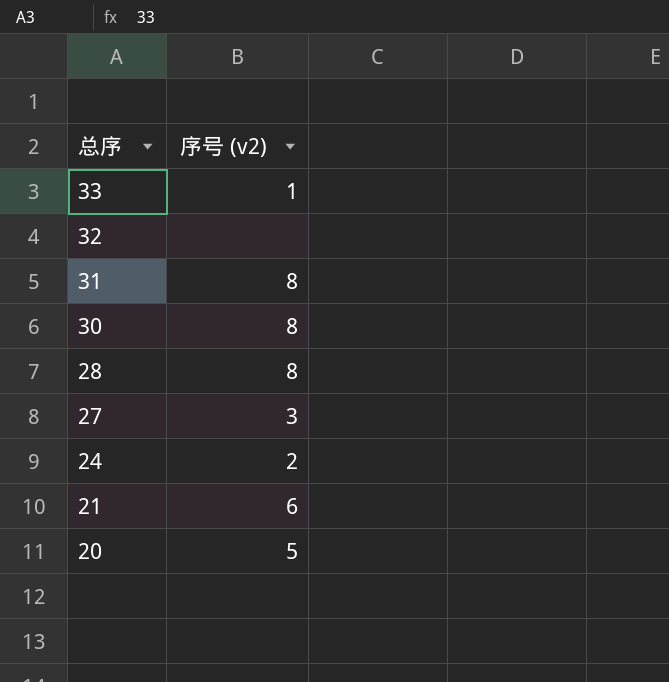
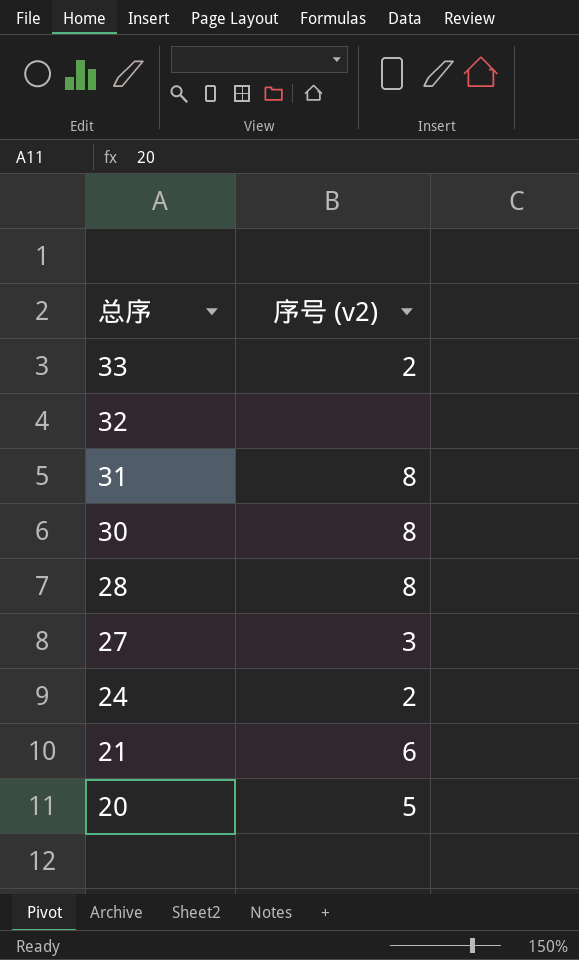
33 | 序号 (v2): 1 -> 2

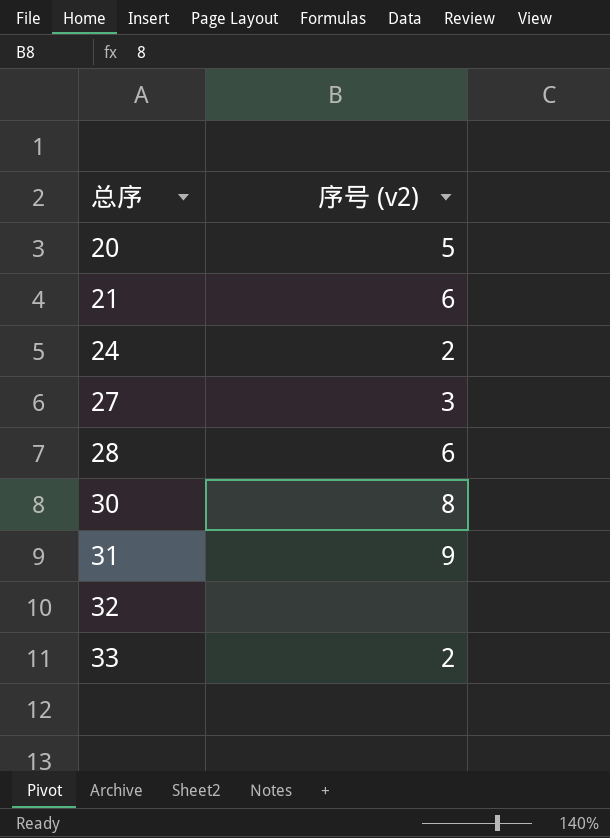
row order: 总序 descending -> 总序 ascending
28 | 序号 (v2): 8 -> 6
31 | 序号 (v2): 8 -> 9

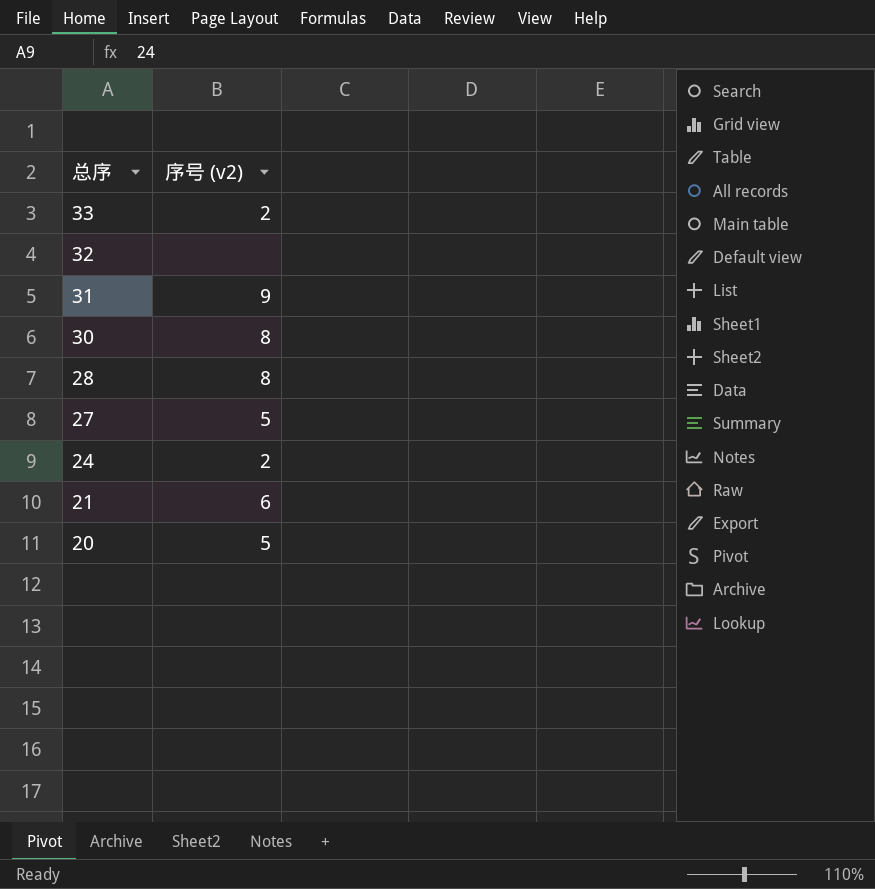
row order: 总序 ascending -> 总序 descending
28 | 序号 (v2): 6 -> 8
27 | 序号 (v2): 3 -> 5

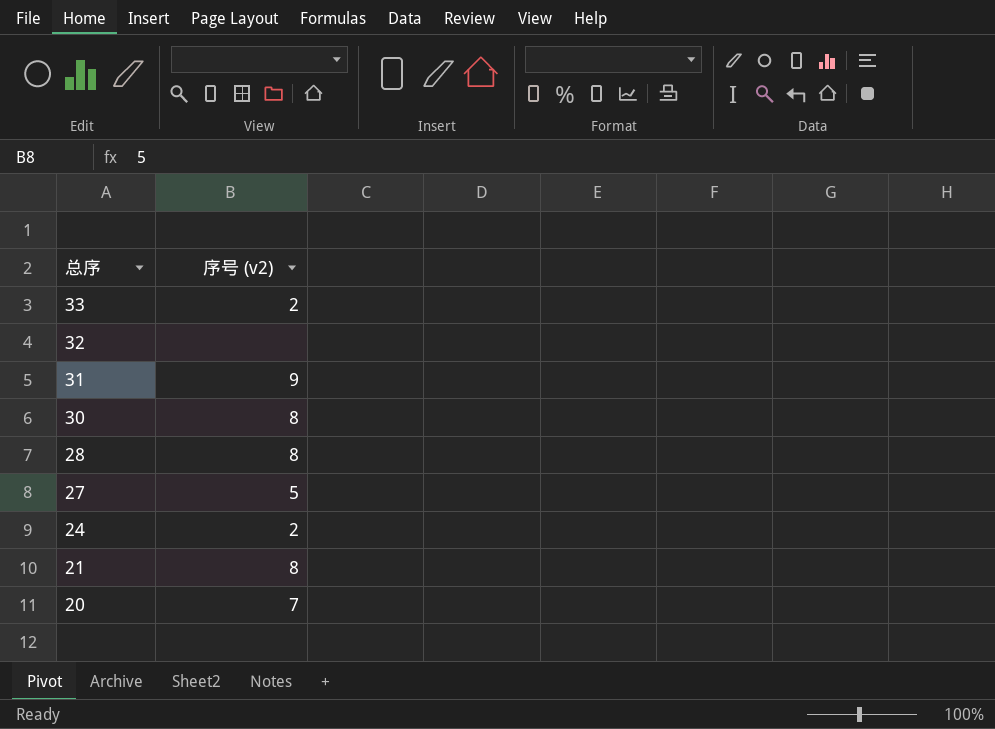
21 | 序号 (v2): 6 -> 8
20 | 序号 (v2): 5 -> 7

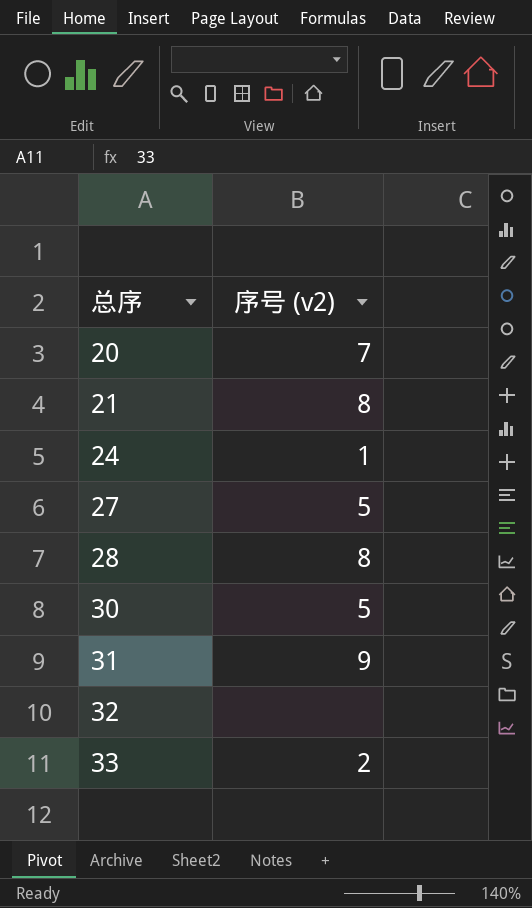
row order: 总序 descending -> 总序 ascending
24 | 序号 (v2): 2 -> 1
30 | 序号 (v2): 8 -> 5

